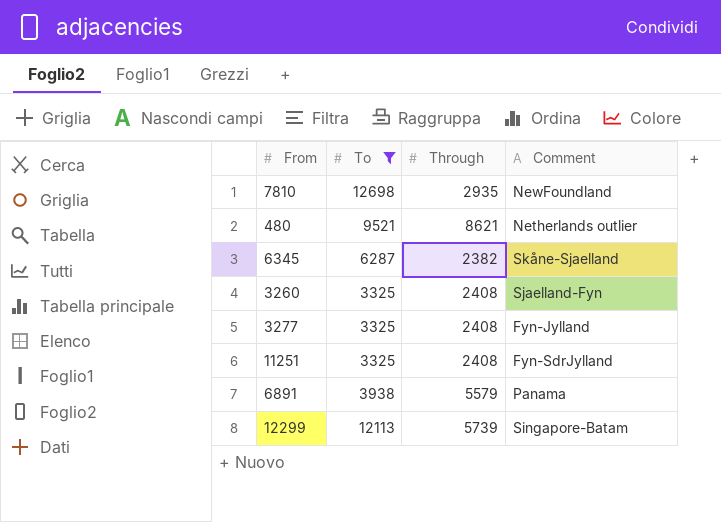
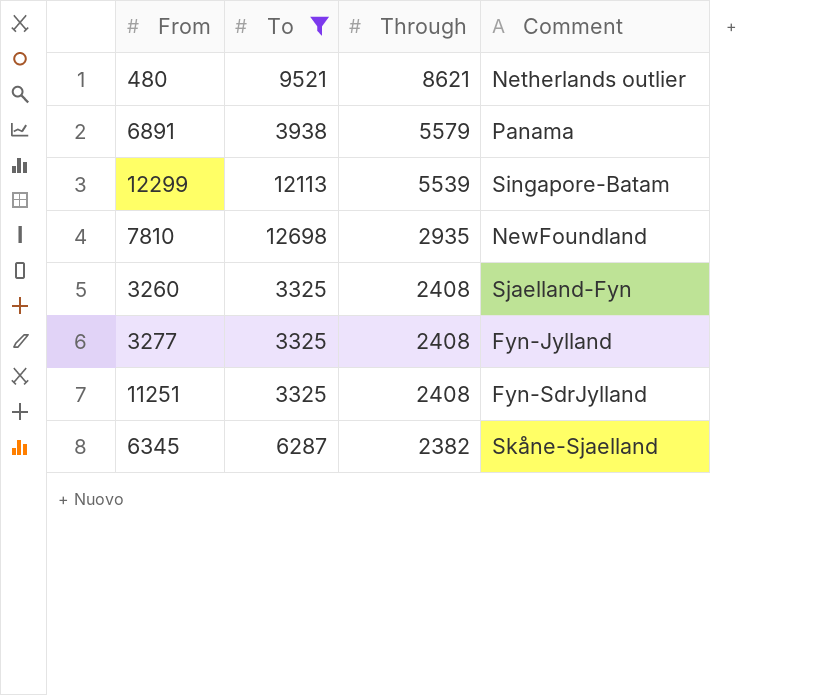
row order: none -> Through descending
12299 | Through: 5739 -> 5539

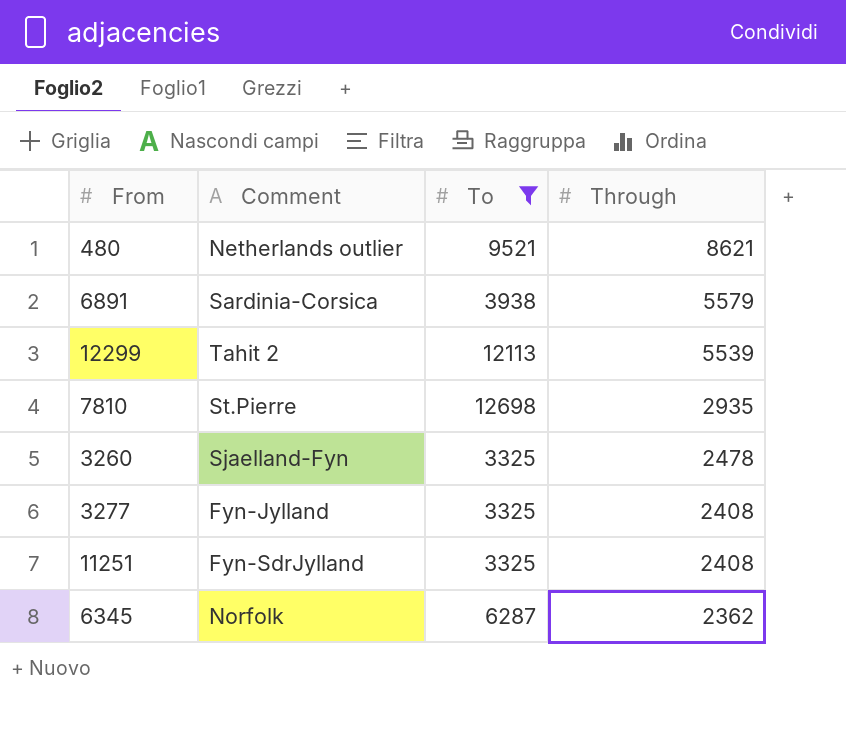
column Comment | position: 4 -> 2
6891 | Comment: Panama -> Sardinia-Corsica
12299 | Comment: Singapore-Batam -> Tahit 2
7810 | Comment: NewFoundland -> St.Pierre
3260 | Through: 2408 -> 2478
6345 | Comment: Skåne-Sjaelland -> Norfolk
6345 | Through: 2382 -> 2362

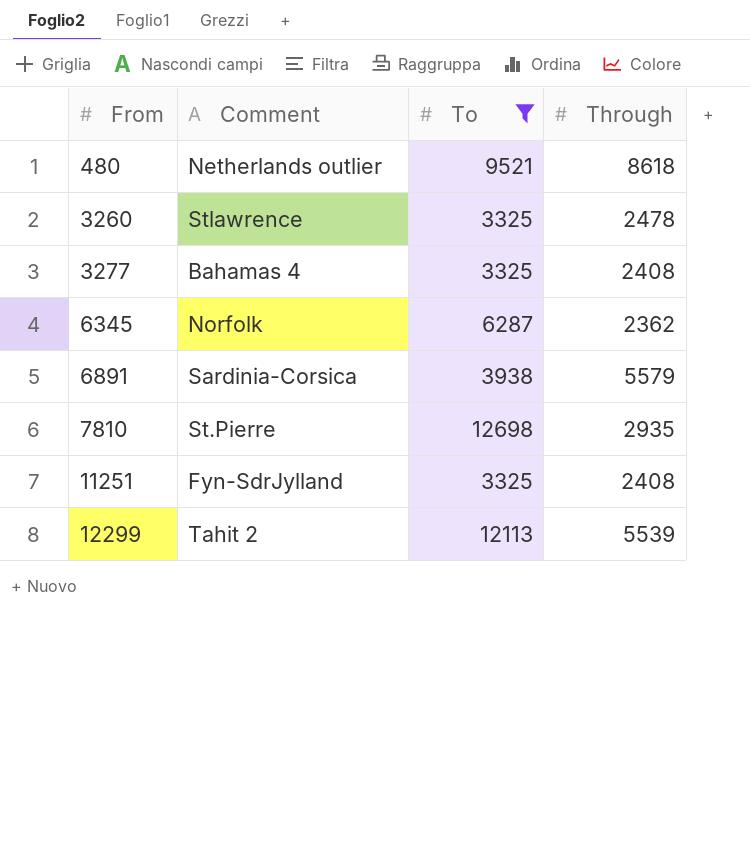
row order: Through descending -> From ascending
480 | Through: 8621 -> 8618
3260 | Comment: Sjaelland-Fyn -> Stlawrence
3277 | Comment: Fyn-Jylland -> Bahamas 4

